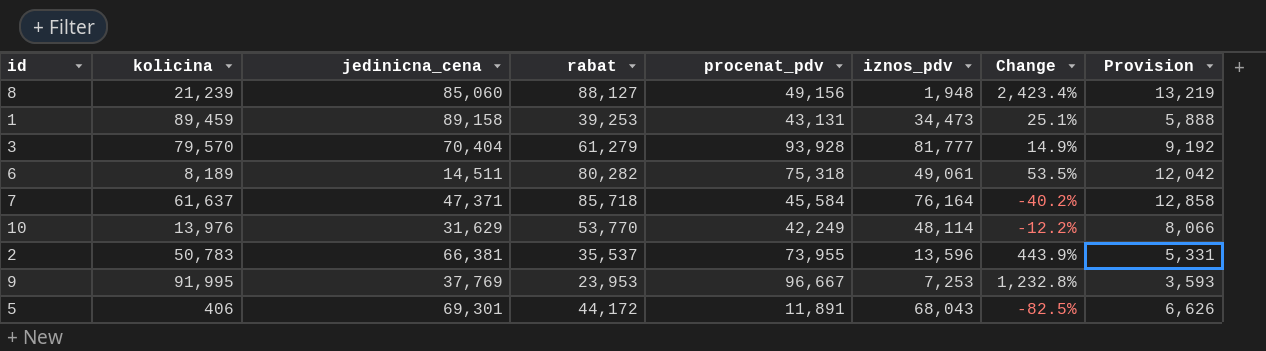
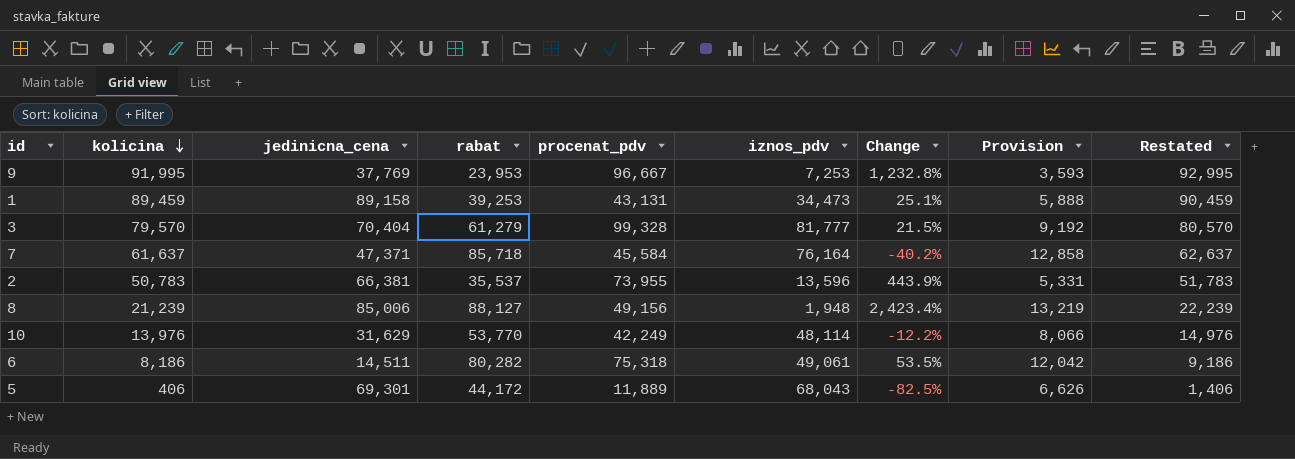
row order: none -> kolicina descending
column Restated | formula: none -> [kolicina] + 1000
3 | procenat_pdv: 93,928 -> 99,328
3 | Change: 14.9% -> 21.5%
8 | jedinicna_cena: 85,060 -> 85,006
6 | kolicina: 8,189 -> 8,186
5 | procenat_pdv: 11,891 -> 11,889

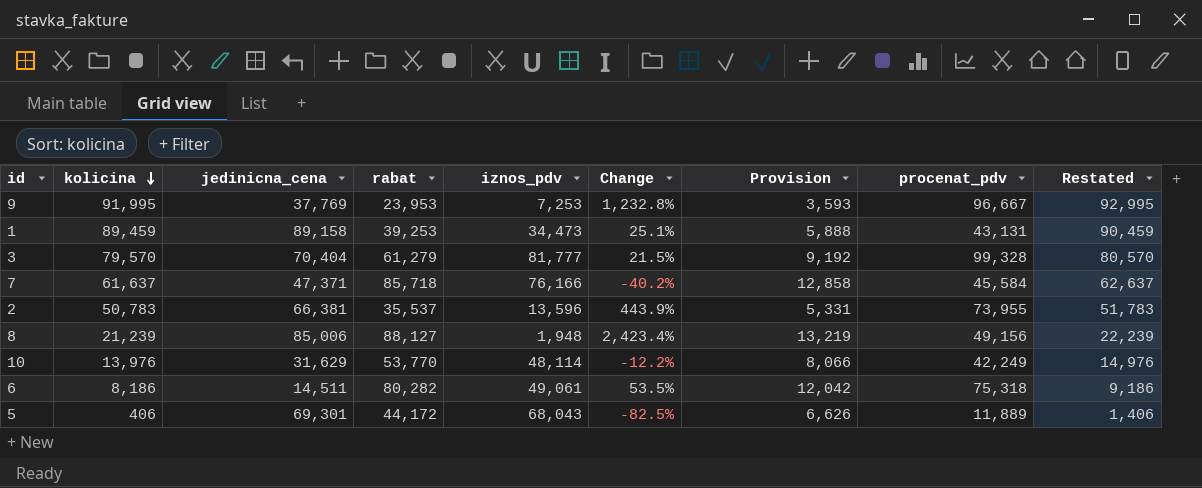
column procenat_pdv | position: 5 -> 8
7 | iznos_pdv: 76,164 -> 76,166

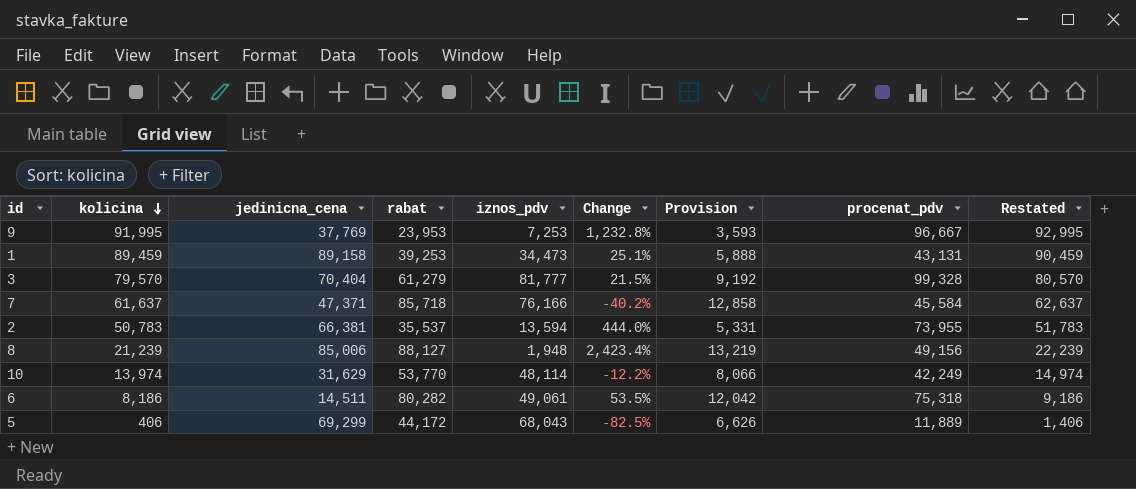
2 | iznos_pdv: 13,596 -> 13,594
2 | Change: 443.9% -> 444.0%
10 | kolicina: 13,976 -> 13,974
10 | Restated: 14,976 -> 14,974
5 | jedinicna_cena: 69,301 -> 69,299

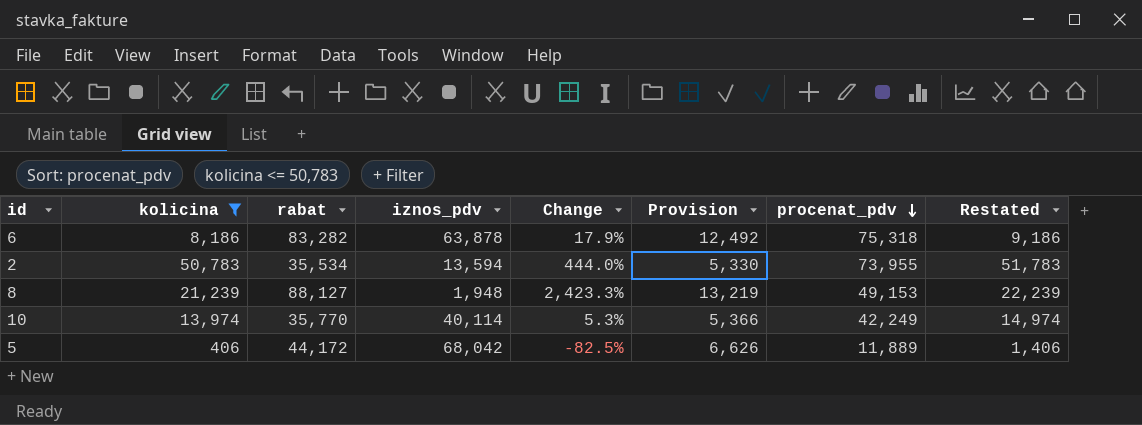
filter: none -> kolicina <= 50,783
row order: kolicina descending -> procenat_pdv descending
column jedinicna_cena | position: 3 -> none
6 | rabat: 80,282 -> 83,282
6 | iznos_pdv: 49,061 -> 63,878
6 | Change: 53.5% -> 17.9%
6 | Provision: 12,042 -> 12,492
2 | rabat: 35,537 -> 35,534
2 | Provision: 5,331 -> 5,330
8 | Change: 2,423.4% -> 2,423.3%
8 | procenat_pdv: 49,156 -> 49,153
10 | rabat: 53,770 -> 35,770
10 | iznos_pdv: 48,114 -> 40,114
10 | Change: -12.2% -> 5.3%
10 | Provision: 8,066 -> 5,366
5 | iznos_pdv: 68,043 -> 68,042

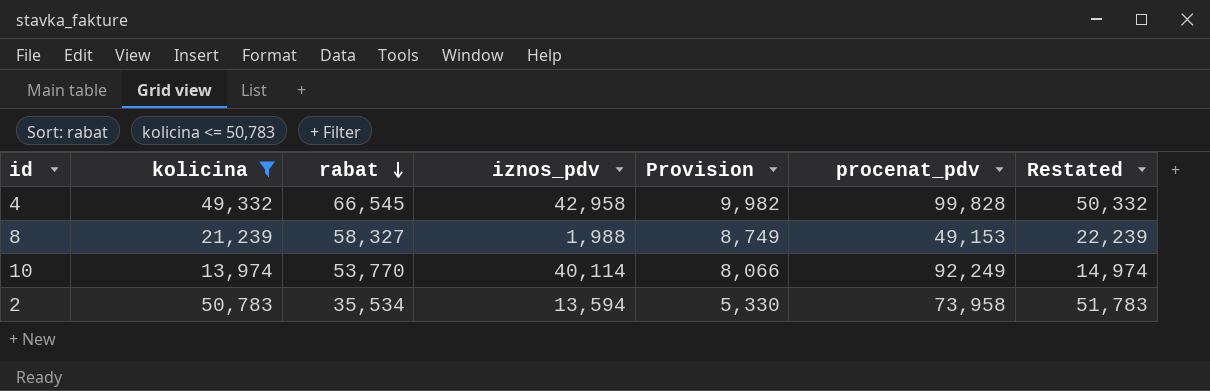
row order: procenat_pdv descending -> rabat descending
column Change | formula: ([procenat_pdv] - [iznos_pdv]) / [iznos_pdv] -> none
row 6: 8,186 | 83,282 | 63,878 | 17.9% | 12,492 | 75,318 | 9,186 -> none
row 5: 406 | 44,172 | 68,042 | -82.5% | 6,626 | 11,889 | 1,406 -> none
row 4: none -> 49,332 | 66,545 | 42,958 | 9,982 | 99,828 | 50,332
8 | rabat: 88,127 -> 58,327
8 | iznos_pdv: 1,948 -> 1,988
8 | Provision: 13,219 -> 8,749
10 | rabat: 35,770 -> 53,770
10 | Provision: 5,366 -> 8,066
10 | procenat_pdv: 42,249 -> 92,249
2 | procenat_pdv: 73,955 -> 73,958

